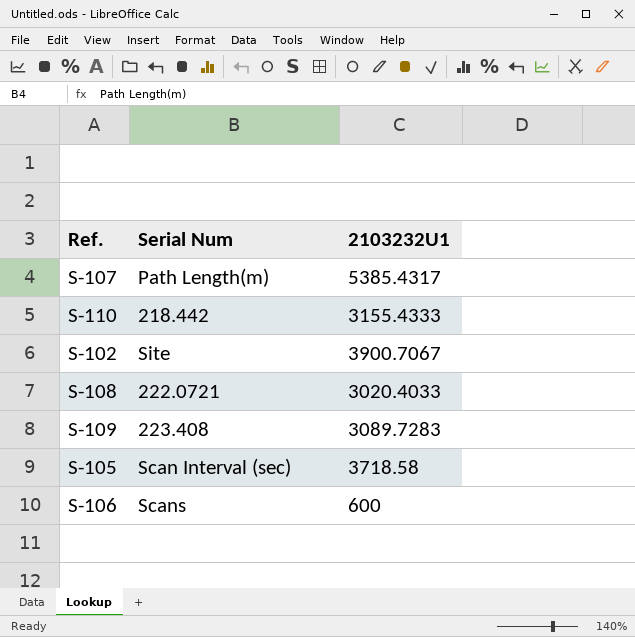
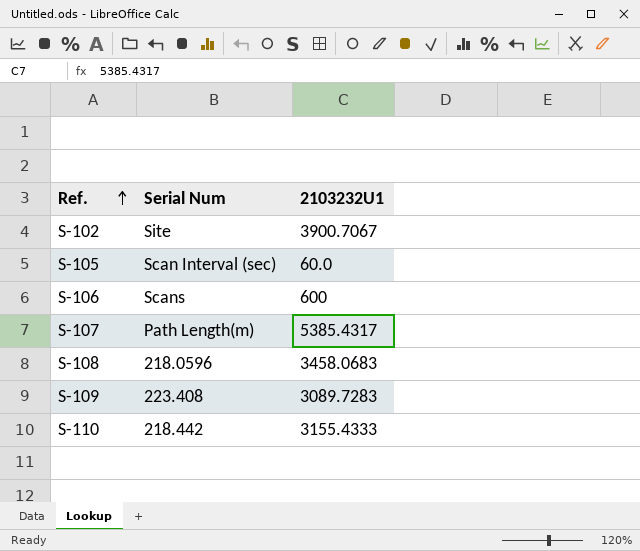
row order: none -> Ref. ascending
S-105 | 2103232U1: 3718.58 -> 60.0
S-108 | Serial Num: 222.0721 -> 218.0596
S-108 | 2103232U1: 3020.4033 -> 3458.0683

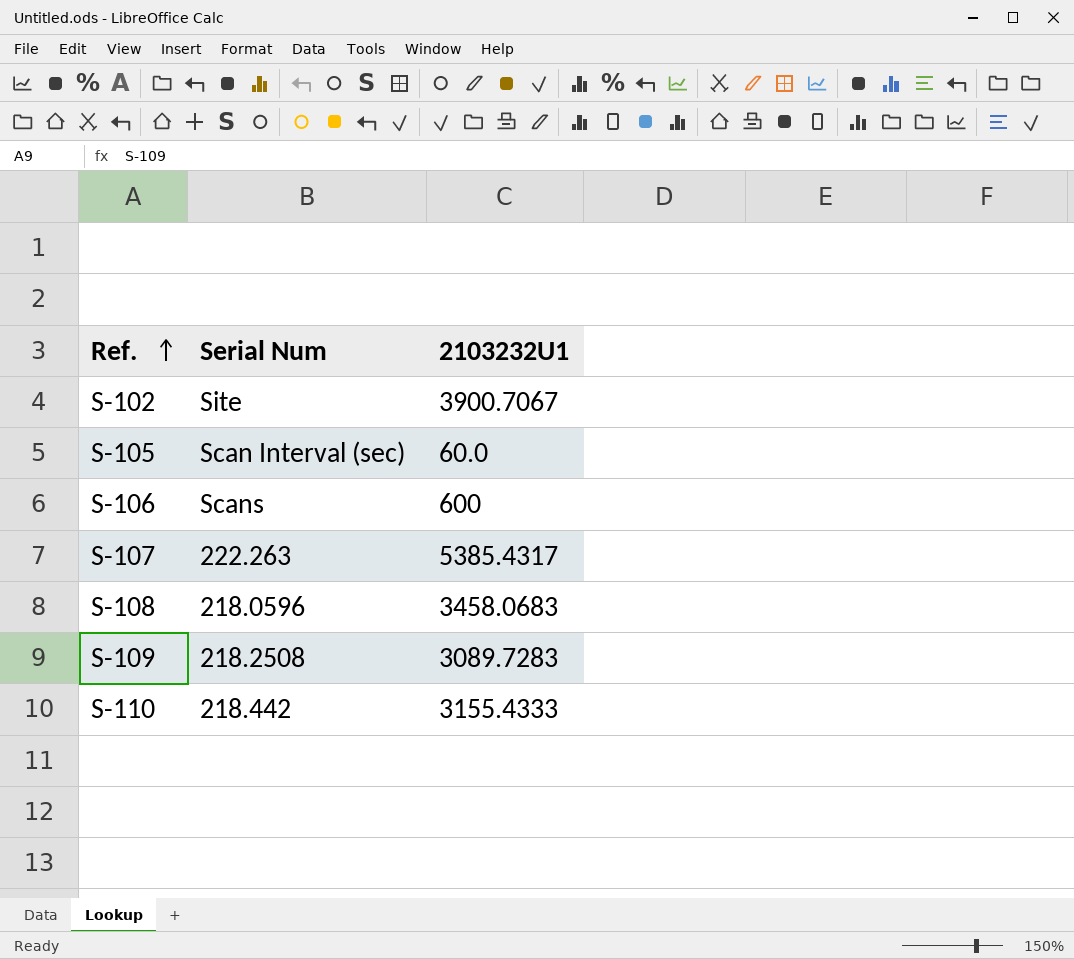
S-107 | Serial Num: Path Length(m) -> 222.263
S-109 | Serial Num: 223.408 -> 218.2508

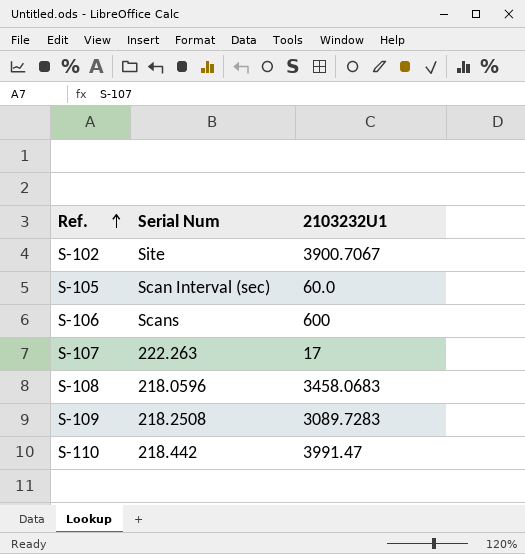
S-107 | 2103232U1: 5385.4317 -> 17
S-110 | 2103232U1: 3155.4333 -> 3991.47

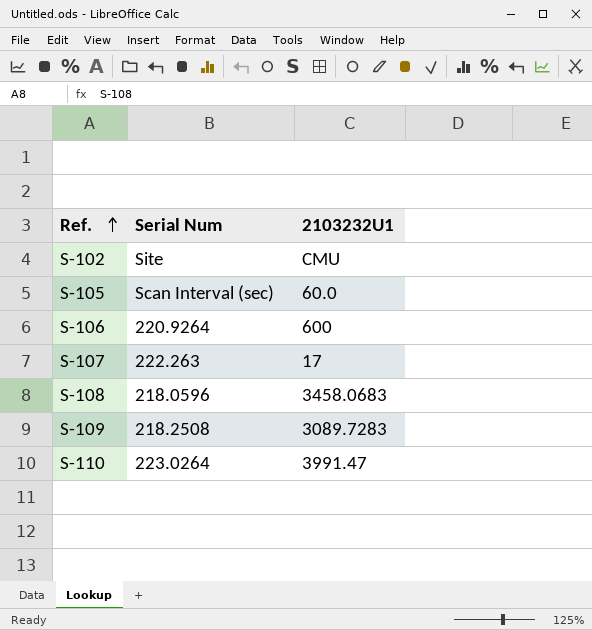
S-102 | 2103232U1: 3900.7067 -> CMU
S-106 | Serial Num: Scans -> 220.9264
S-110 | Serial Num: 218.442 -> 223.0264

